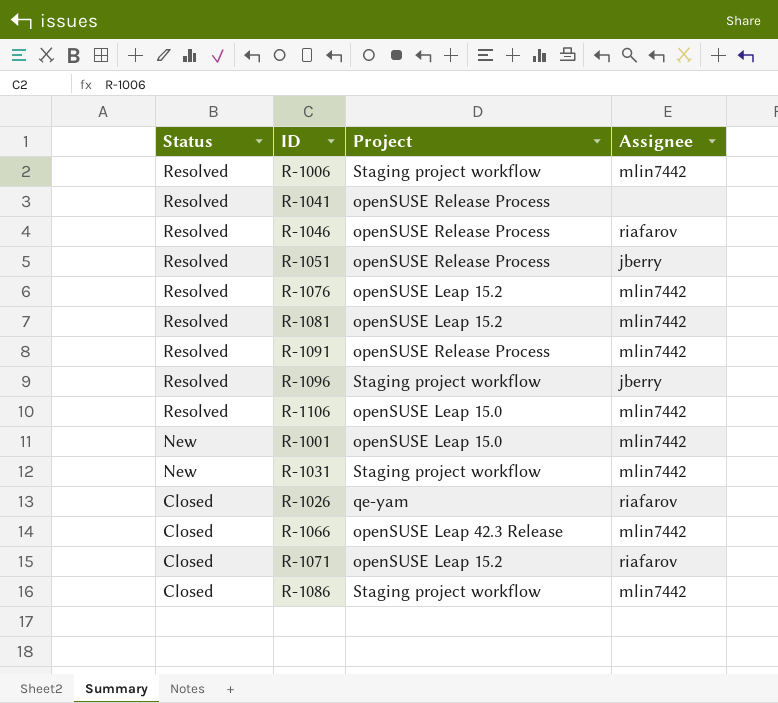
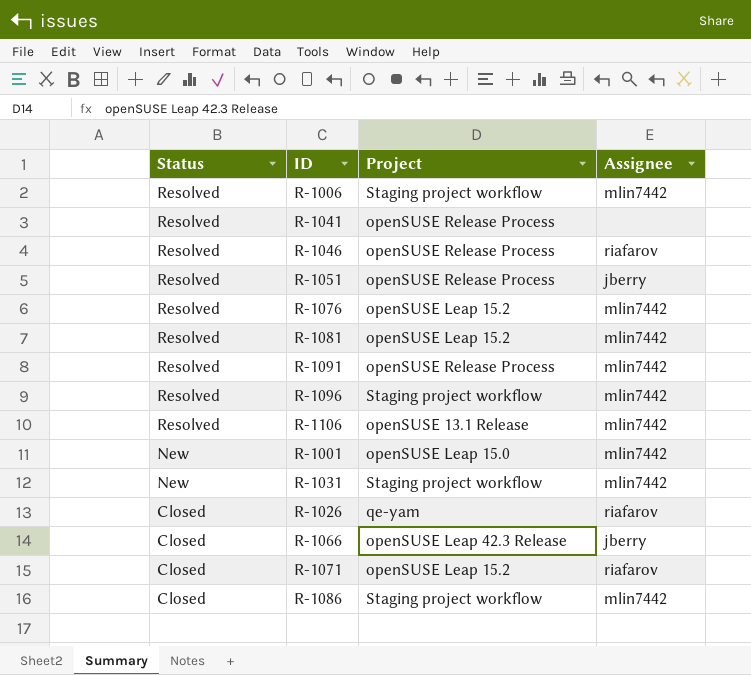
R-1096 | Assignee: jberry -> mlin7442
R-1106 | Project: openSUSE Leap 15.0 -> openSUSE 13.1 Release
R-1066 | Assignee: mlin7442 -> jberry

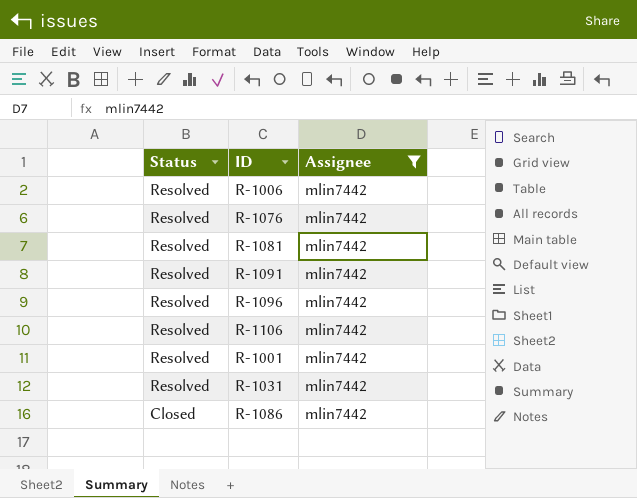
filter: none -> Assignee = mlin7442
column Project | position: 3 -> none
R-1001 | Status: New -> Resolved
R-1031 | Status: New -> Resolved

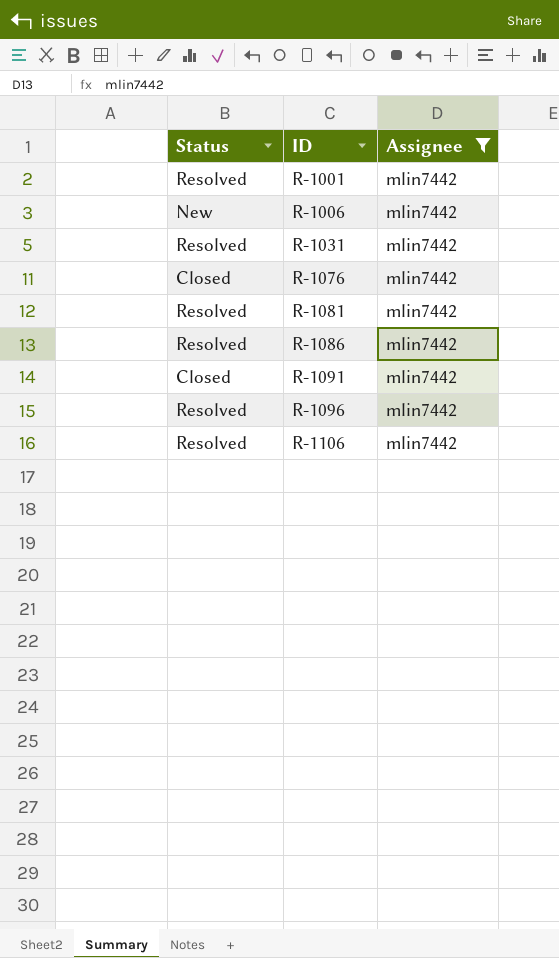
row order: Status descending -> ID ascending
R-1006 | Status: Resolved -> New
R-1076 | Status: Resolved -> Closed
R-1086 | Status: Closed -> Resolved
R-1091 | Status: Resolved -> Closed

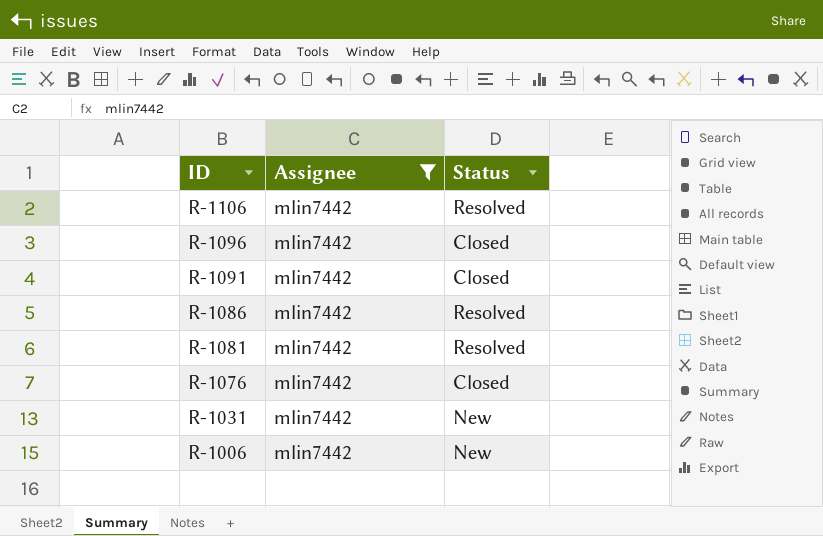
row order: ID ascending -> ID descending
column Status | position: 1 -> 3
row R-1001: Resolved | mlin7442 -> none
R-1096 | Status: Resolved -> Closed
R-1031 | Status: Resolved -> New

